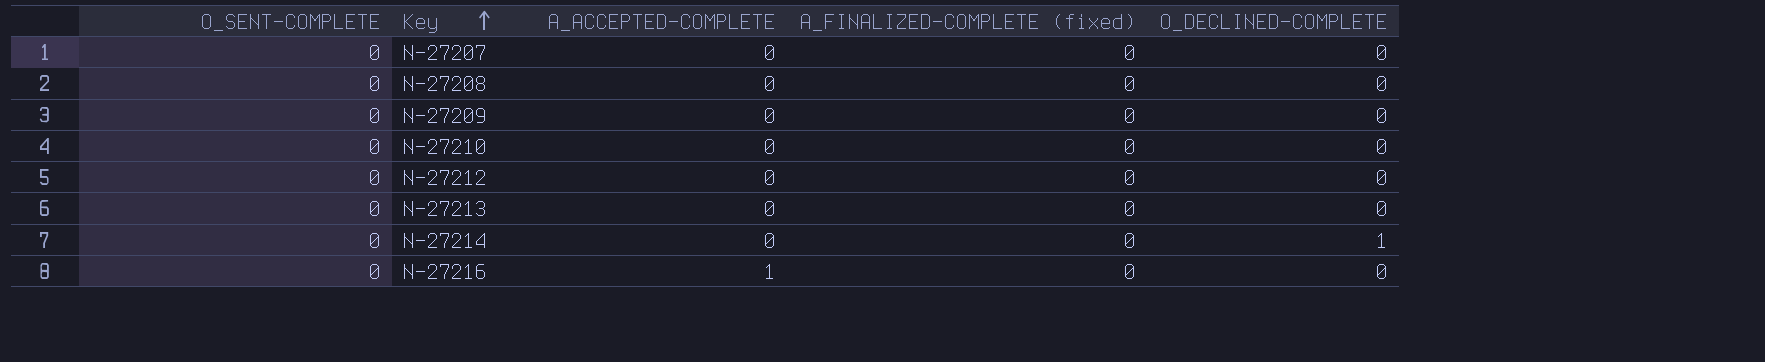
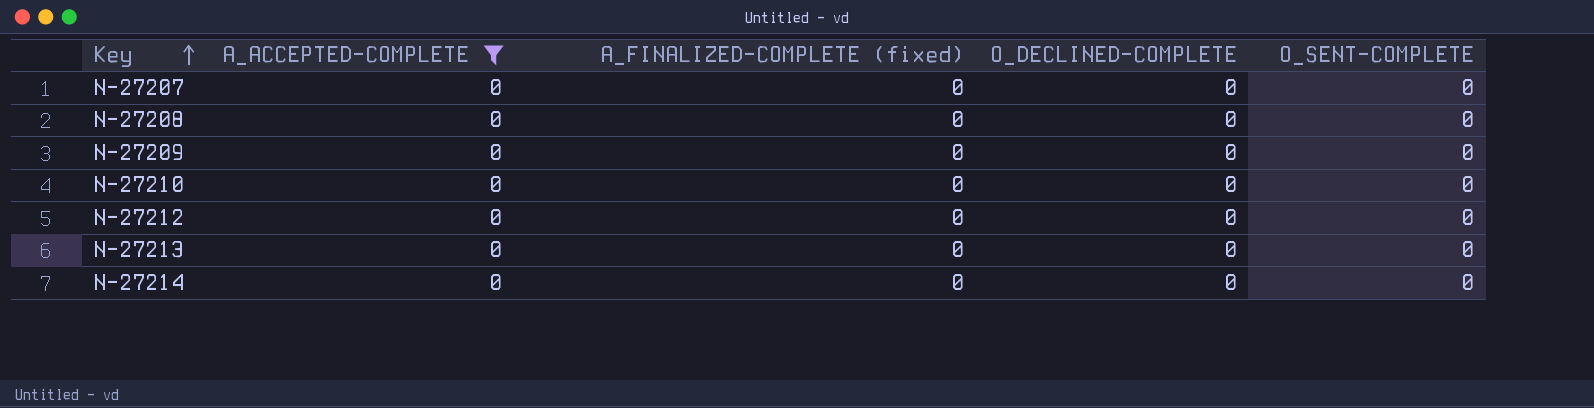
filter: none -> A_ACCEPTED-COMPLETE = 0
column O_SENT-COMPLETE | position: 1 -> 5
N-27214 | O_DECLINED-COMPLETE: 1 -> 0

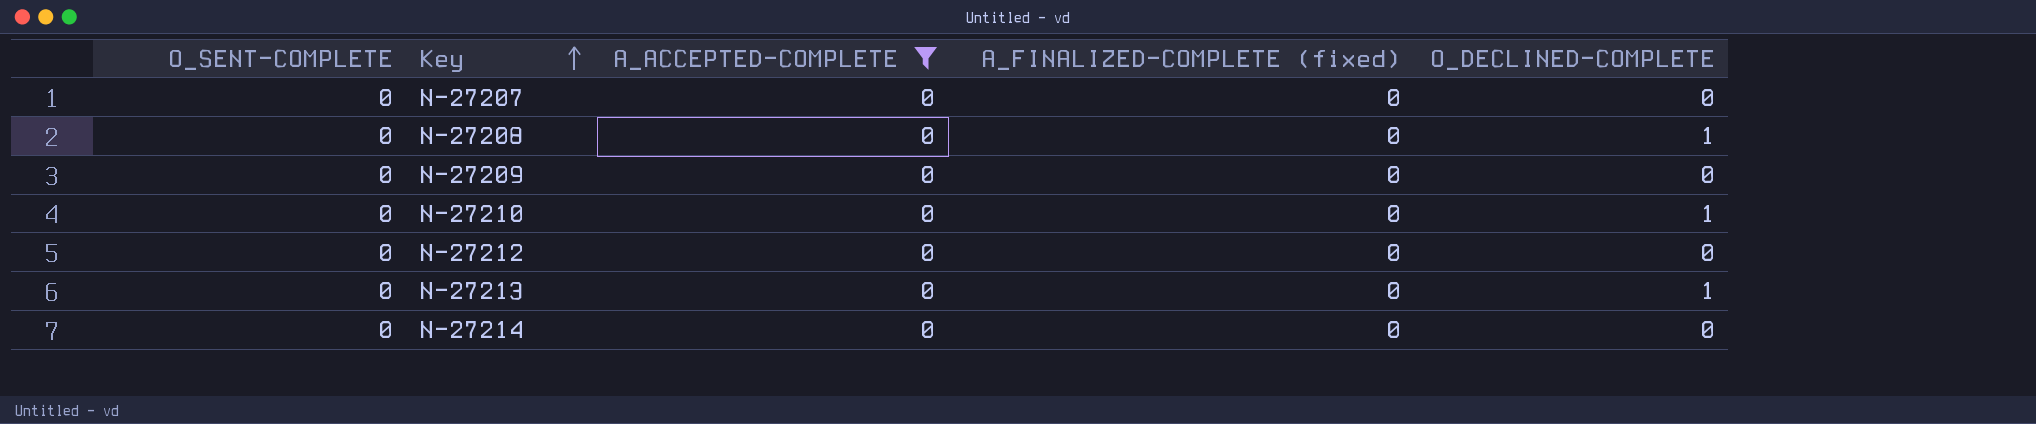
column O_SENT-COMPLETE | position: 5 -> 1
N-27208 | O_DECLINED-COMPLETE: 0 -> 1
N-27210 | O_DECLINED-COMPLETE: 0 -> 1
N-27213 | O_DECLINED-COMPLETE: 0 -> 1

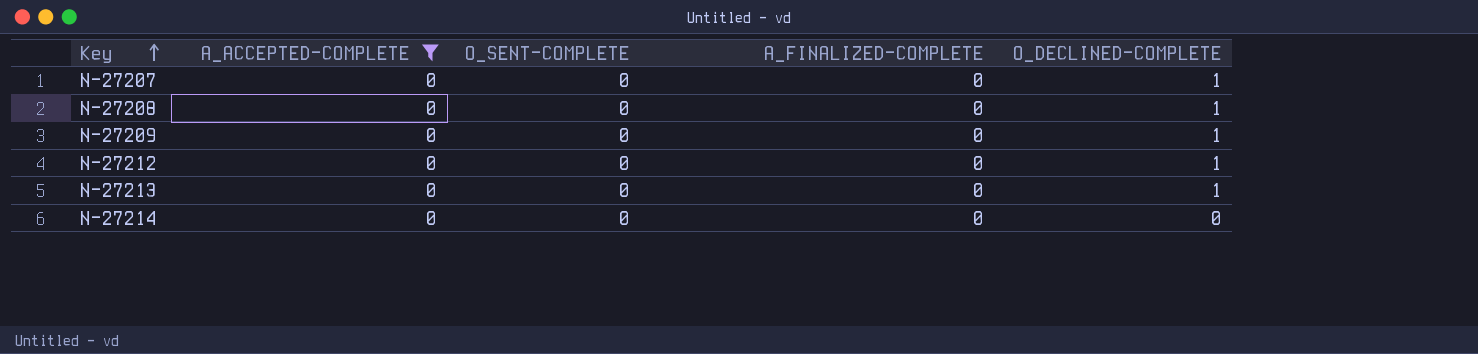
column O_SENT-COMPLETE | position: 1 -> 3
column name: A_FINALIZED-COMPLETE (fixed) -> A_FINALIZED-COMPLETE
row N-27210: 0 | 0 | 0 | 1 -> none
N-27207 | O_DECLINED-COMPLETE: 0 -> 1
N-27209 | O_DECLINED-COMPLETE: 0 -> 1
N-27212 | O_DECLINED-COMPLETE: 0 -> 1

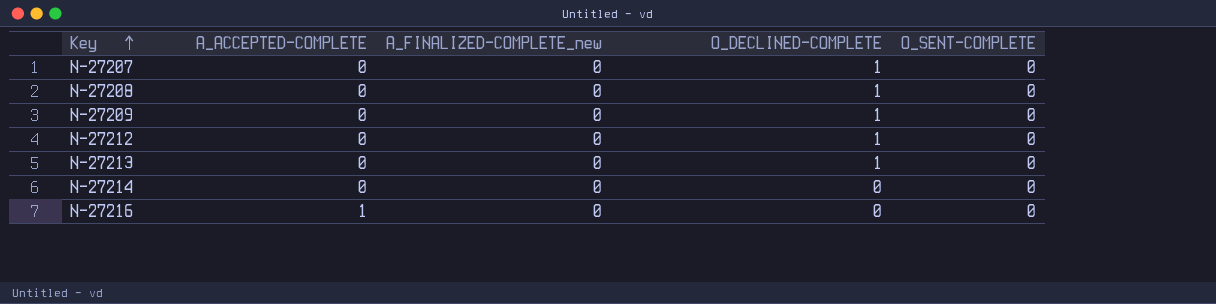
filter: A_ACCEPTED-COMPLETE = 0 -> none
column name: A_FINALIZED-COMPLETE -> A_FINALIZED-COMPLETE_new
column O_SENT-COMPLETE | position: 3 -> 5

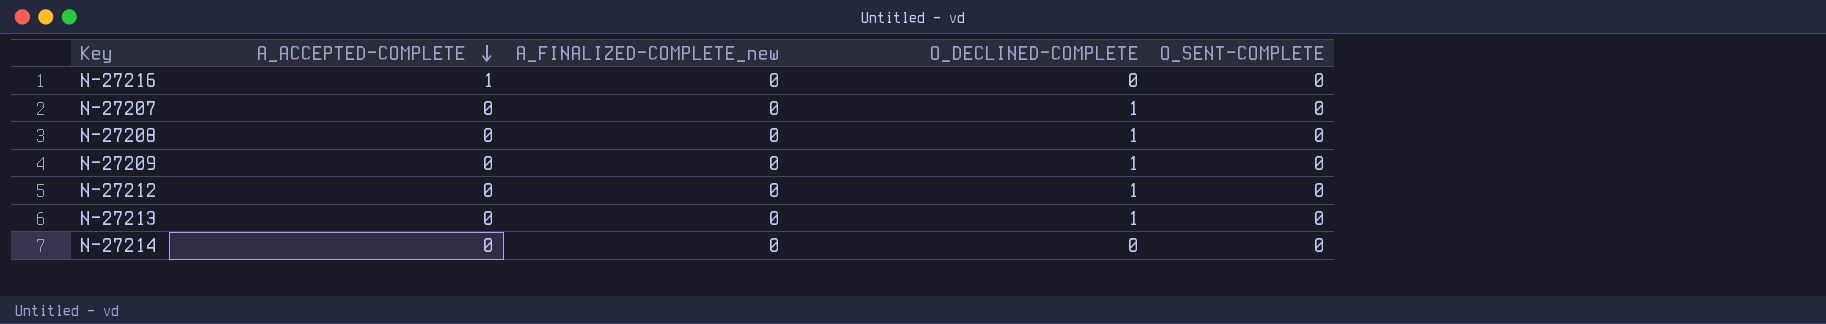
row order: Key ascending -> A_ACCEPTED-COMPLETE descending

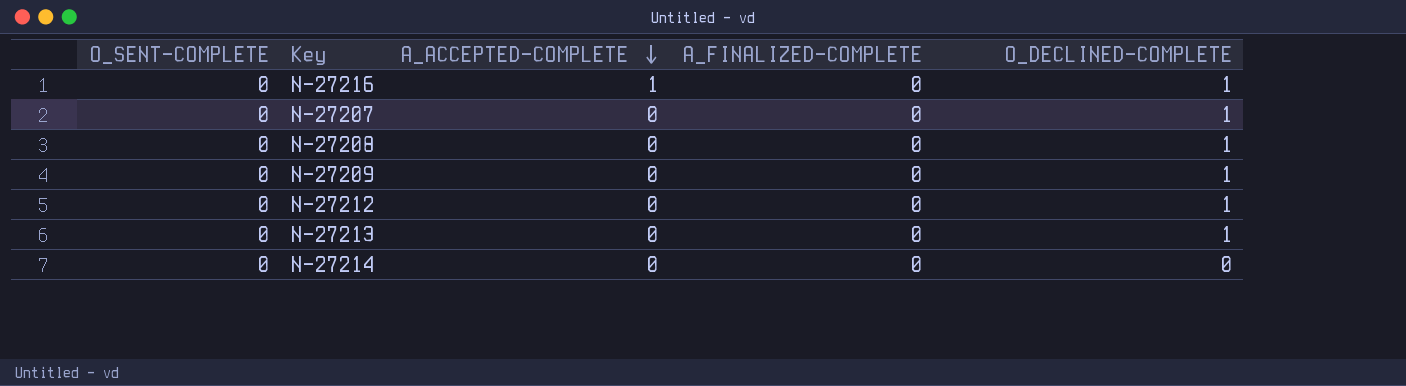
column O_SENT-COMPLETE | position: 5 -> 1
column name: A_FINALIZED-COMPLETE_new -> A_FINALIZED-COMPLETE
N-27216 | O_DECLINED-COMPLETE: 0 -> 1

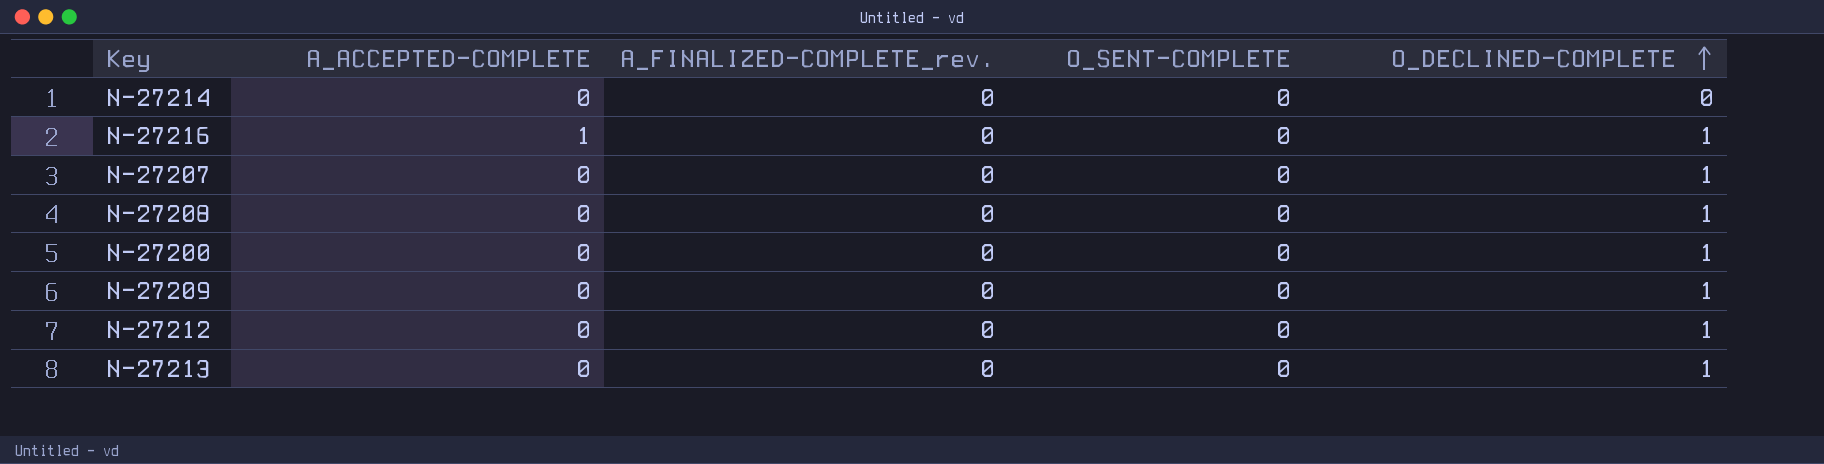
row order: A_ACCEPTED-COMPLETE descending -> O_DECLINED-COMPLETE ascending
column name: A_FINALIZED-COMPLETE -> A_FINALIZED-COMPLETE_rev.
column O_SENT-COMPLETE | position: 1 -> 4
row N-27200: none -> 0 | 0 | 0 | 1

